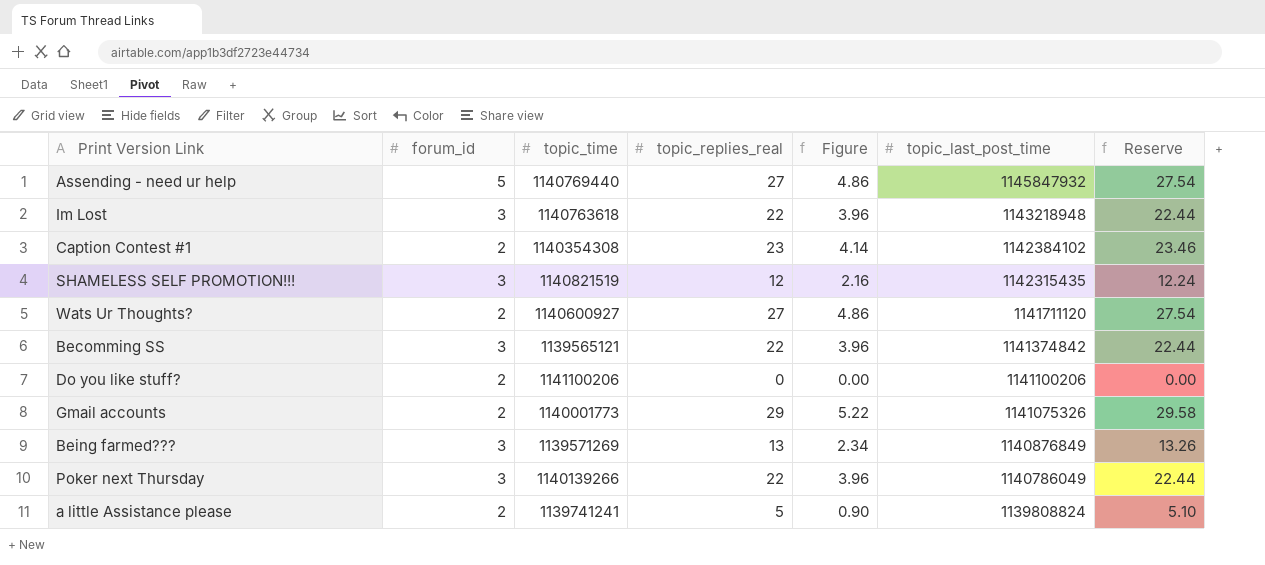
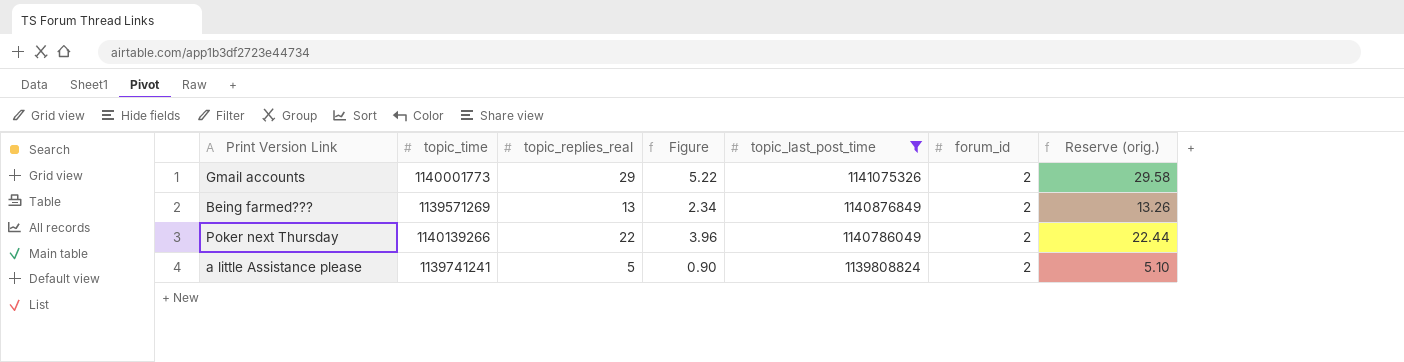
filter: none -> topic_last_post_time <= 1141075326
column forum_id | position: 2 -> 6
column name: Reserve -> Reserve (orig.)
Being farmed??? | forum_id: 3 -> 2
Poker next Thursday | forum_id: 3 -> 2

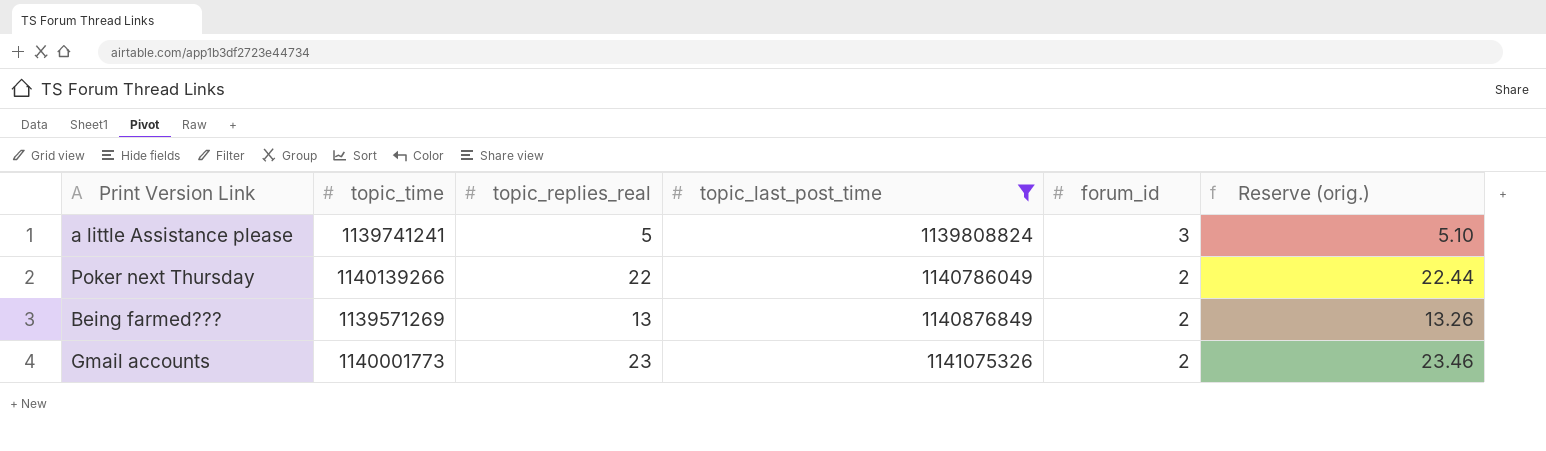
row order: topic_last_post_time descending -> topic_last_post_time ascending
column Figure | formula: [topic_replies_real] * 0.18 -> none
a little Assistance please | forum_id: 2 -> 3
Gmail accounts | topic_replies_real: 29 -> 23
Gmail accounts | Reserve (orig.): 29.58 -> 23.46

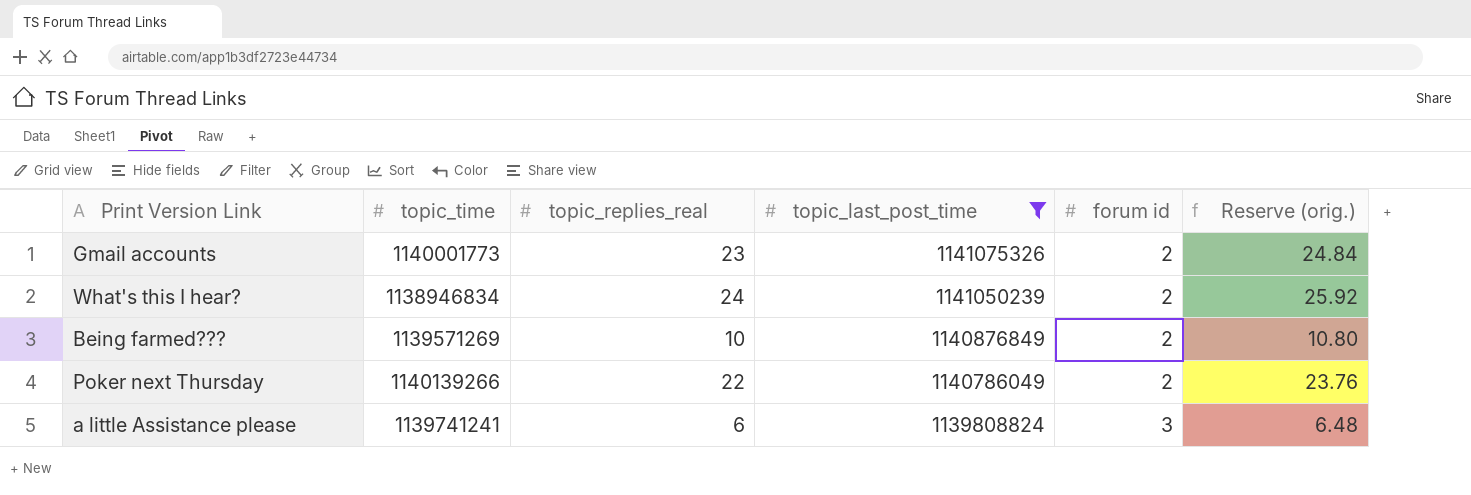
row order: topic_last_post_time ascending -> topic_last_post_time descending
column name: forum_id -> forum id
column Reserve (orig.) | formula: [topic_replies_real] * 1.02 -> [topic_replies_real] * 1.08
row What's this I hear?: none -> 1138946834 | 24 | 1141050239 | 2 | 25.92
Being farmed??? | topic_replies_real: 13 -> 10
a little Assistance please | topic_replies_real: 5 -> 6

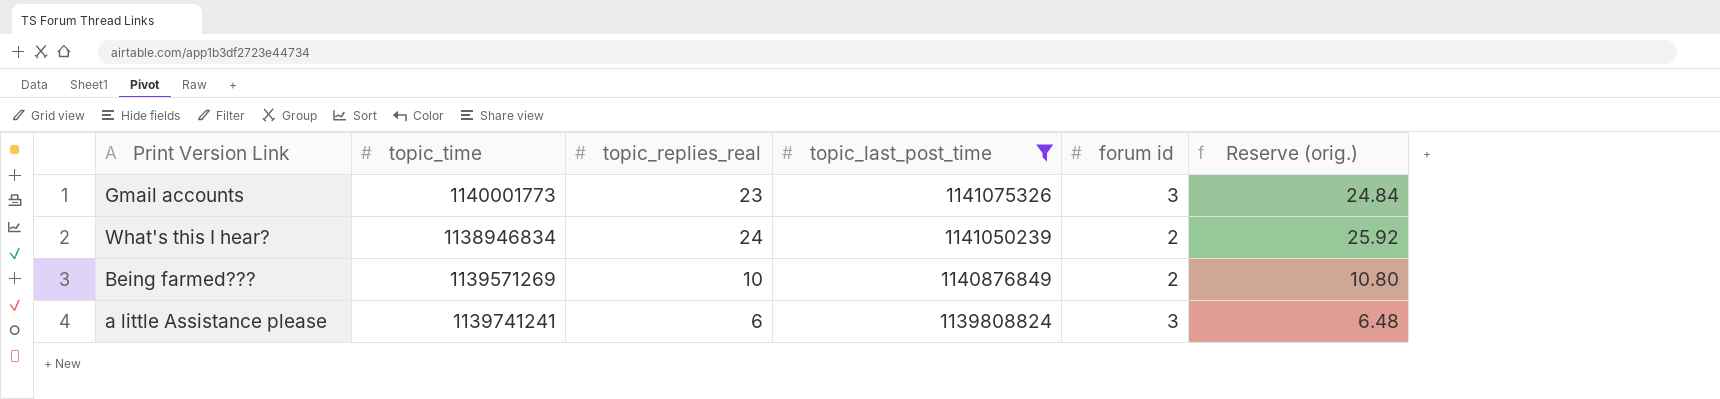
row Poker next Thursday: 1140139266 | 22 | 1140786049 | 2 | 23.76 -> none
Gmail accounts | forum id: 2 -> 3

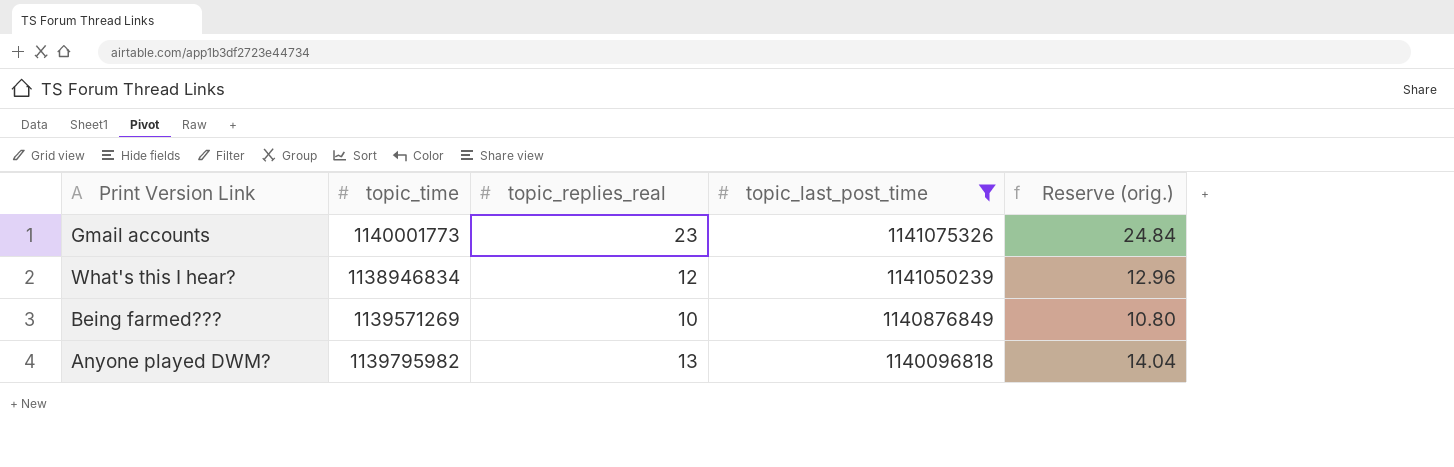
column forum id | position: 5 -> none
row a little Assistance please: 1139741241 | 6 | 1139808824 | 3 | 6.48 -> none
What's this I hear? | topic_replies_real: 24 -> 12
What's this I hear? | Reserve (orig.): 25.92 -> 12.96
row Anyone played DWM?: none -> 1139795982 | 13 | 1140096818 | 14.04

